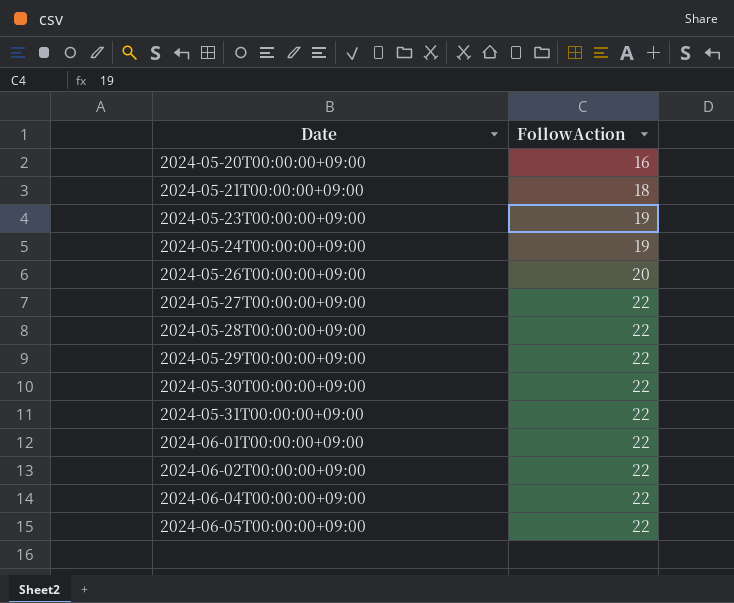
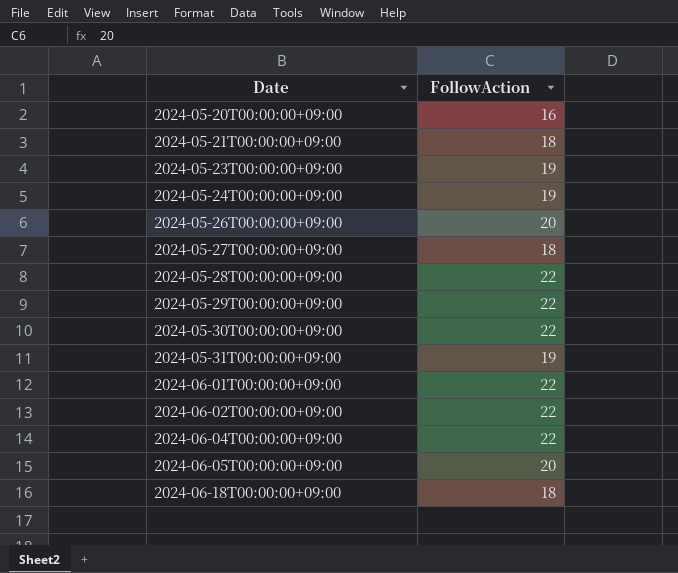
2024-05-27T00:00:00+09:00 | FollowAction: 22 -> 18
2024-05-31T00:00:00+09:00 | FollowAction: 22 -> 19
2024-06-05T00:00:00+09:00 | FollowAction: 22 -> 20
row 2024-06-18T00:00:00+09:00: none -> 18

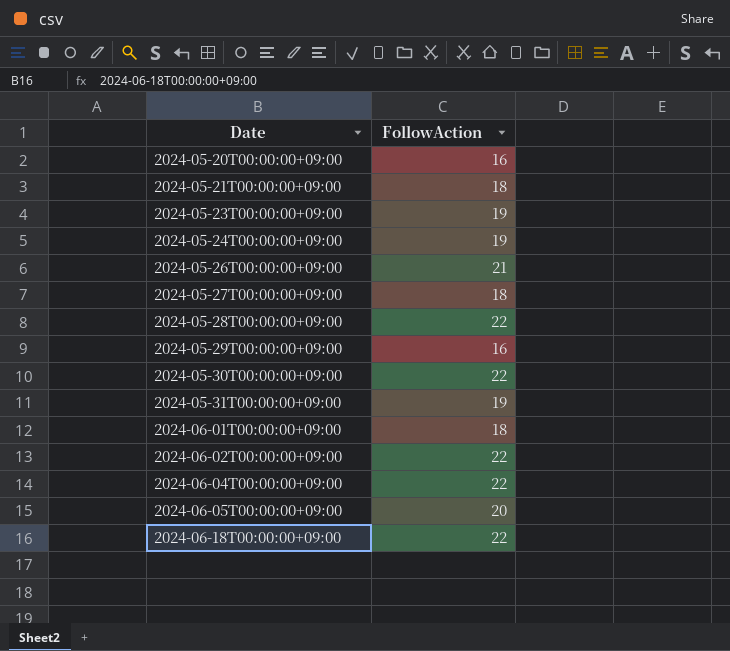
2024-05-26T00:00:00+09:00 | FollowAction: 20 -> 21
2024-05-29T00:00:00+09:00 | FollowAction: 22 -> 16
2024-06-01T00:00:00+09:00 | FollowAction: 22 -> 18
2024-06-18T00:00:00+09:00 | FollowAction: 18 -> 22

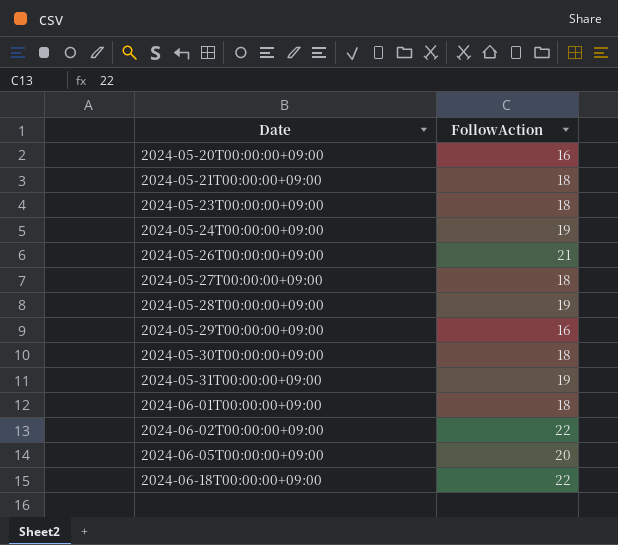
row 2024-06-04T00:00:00+09:00: 22 -> none
2024-05-23T00:00:00+09:00 | FollowAction: 19 -> 18
2024-05-28T00:00:00+09:00 | FollowAction: 22 -> 19
2024-05-30T00:00:00+09:00 | FollowAction: 22 -> 18

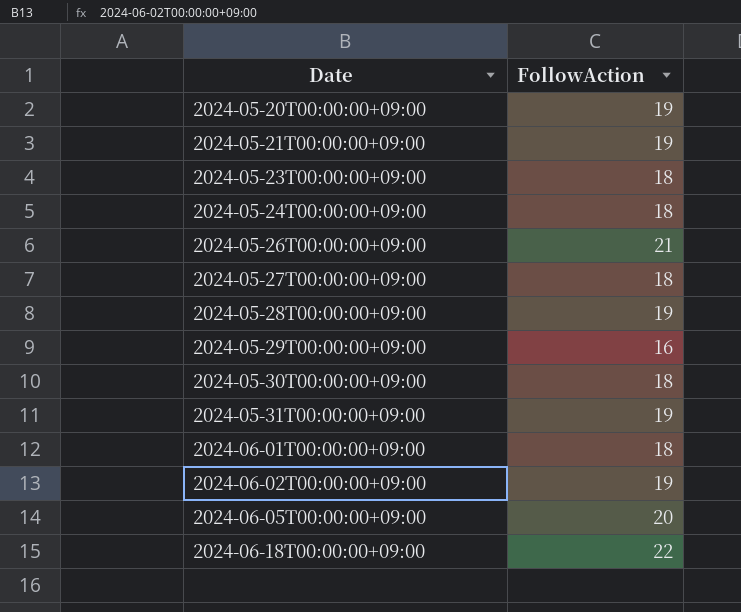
2024-05-20T00:00:00+09:00 | FollowAction: 16 -> 19
2024-05-21T00:00:00+09:00 | FollowAction: 18 -> 19
2024-05-24T00:00:00+09:00 | FollowAction: 19 -> 18
2024-06-02T00:00:00+09:00 | FollowAction: 22 -> 19

